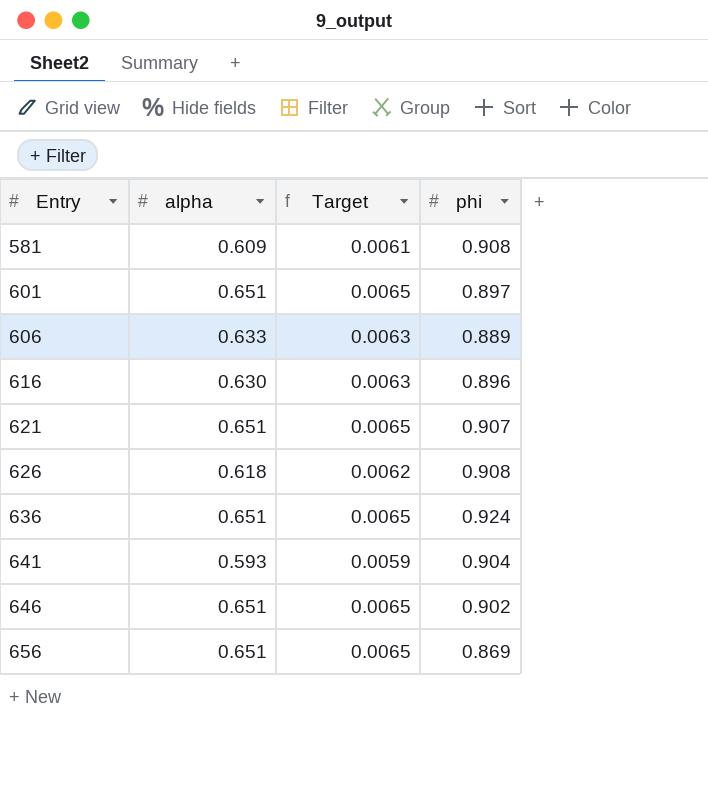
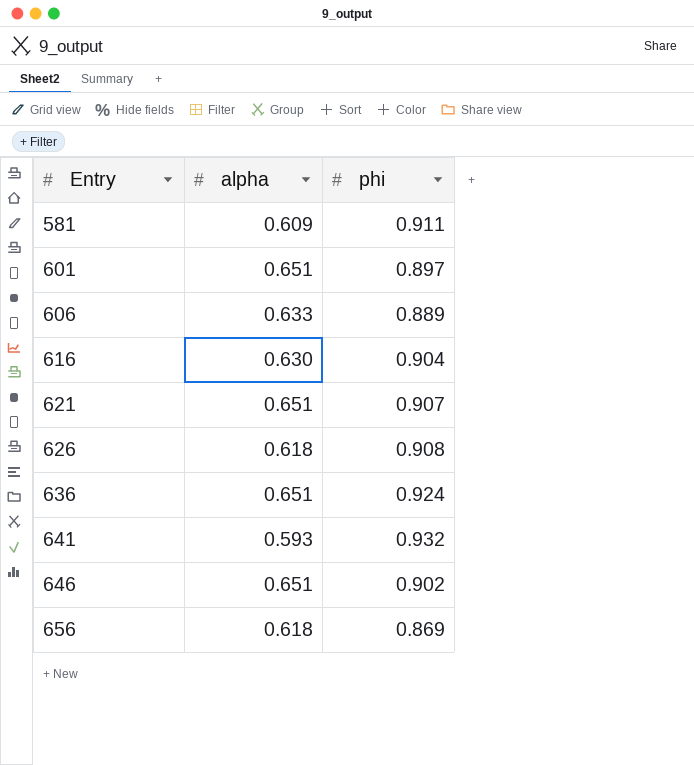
column Target | formula: [alpha] * 0.01 -> none
581 | phi: 0.908 -> 0.911
616 | phi: 0.896 -> 0.904
641 | phi: 0.904 -> 0.932
656 | alpha: 0.651 -> 0.618

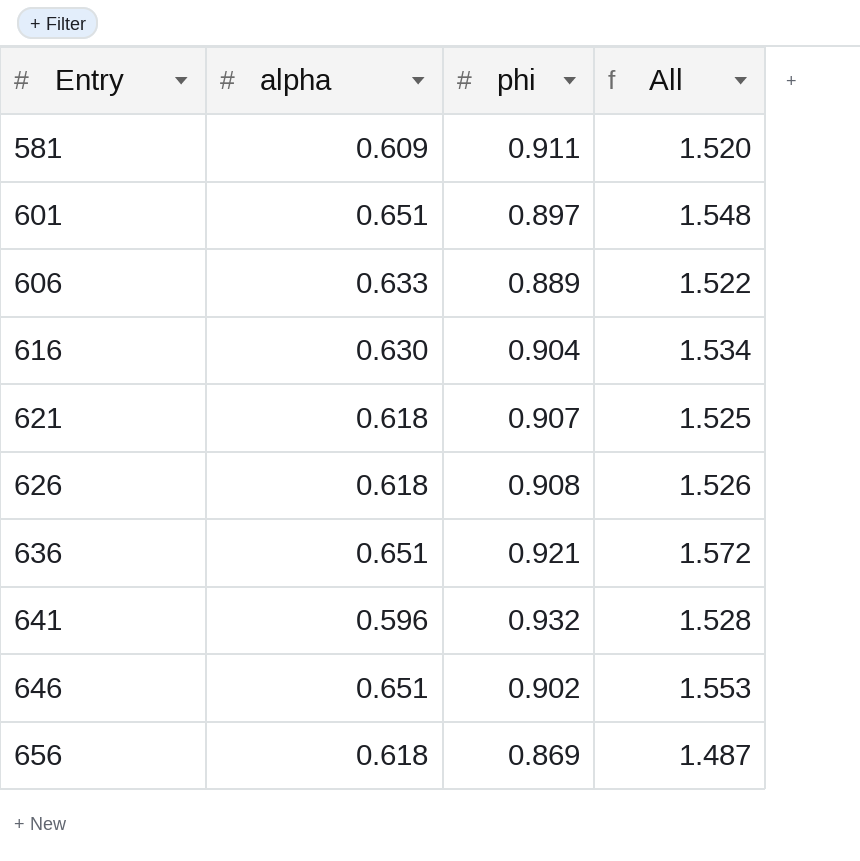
column All | formula: none -> [alpha] + [phi]
621 | alpha: 0.651 -> 0.618
636 | phi: 0.924 -> 0.921
641 | alpha: 0.593 -> 0.596

